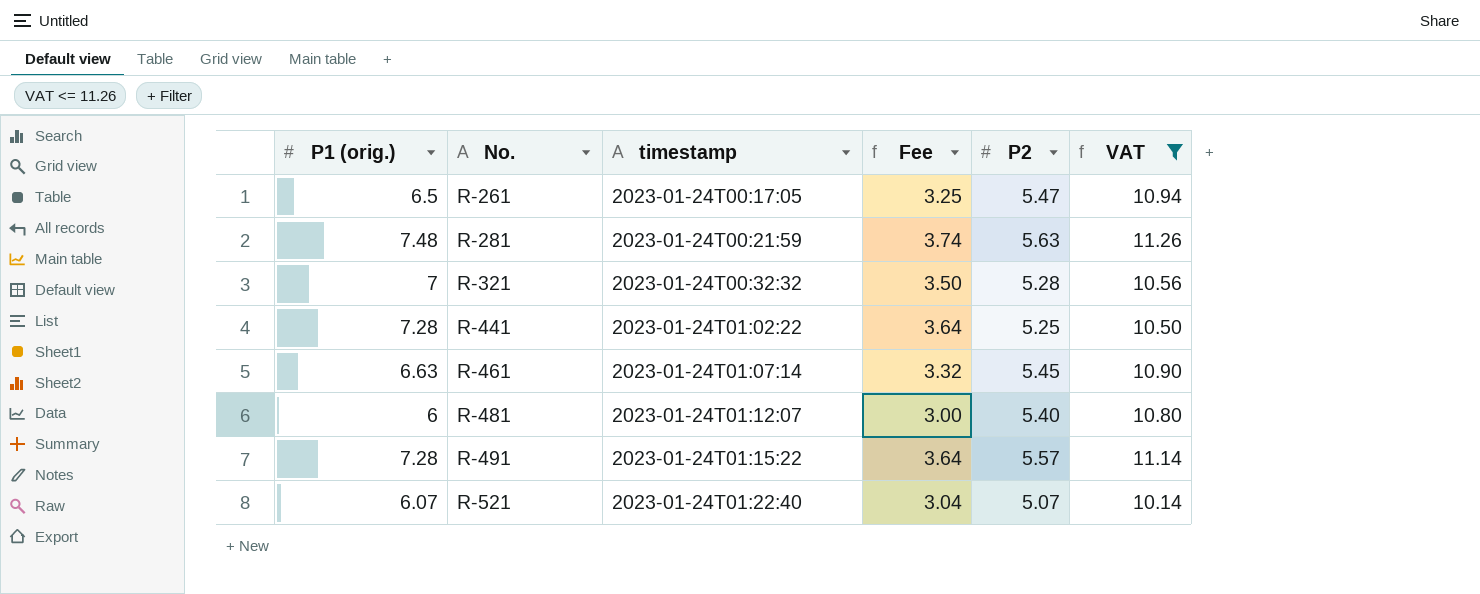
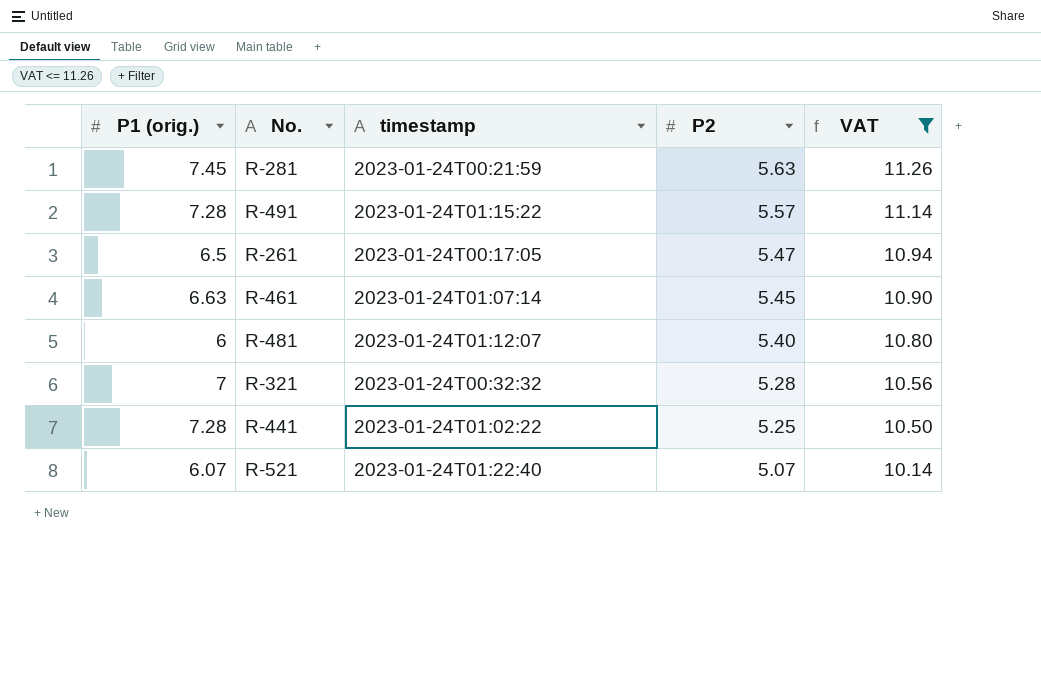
row order: No. ascending -> P2 descending
column Fee | formula: [P1 (orig.)] * 0.5 -> none
R-281 | P1 (orig.): 7.48 -> 7.45

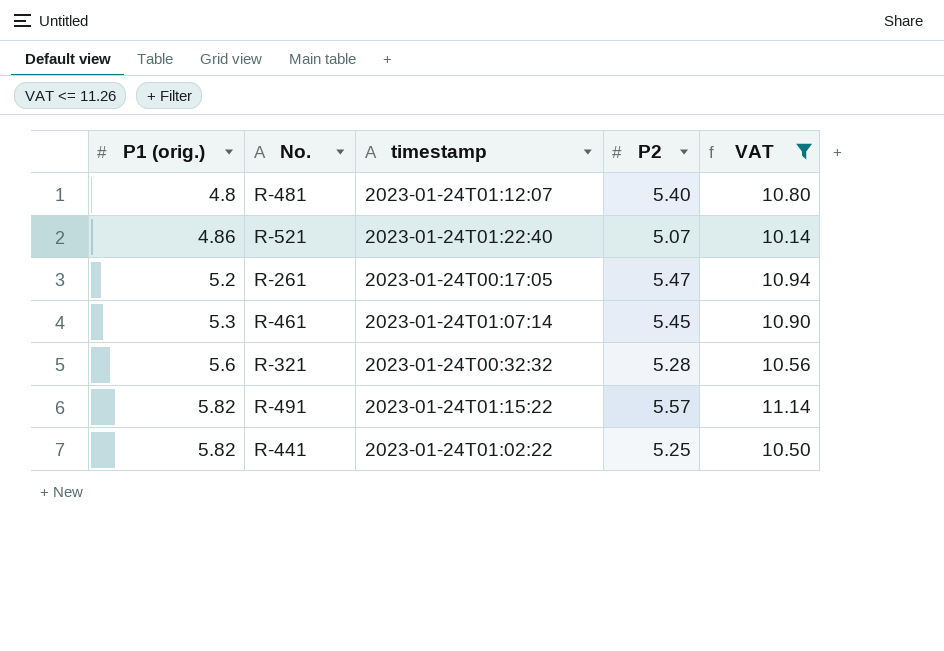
row order: P2 descending -> P1 (orig.) ascending
row R-281: 7.45 | 2023-01-24T00:21:59 | 5.63 | 11.26 -> none
R-481 | P1 (orig.): 6 -> 4.8
R-521 | P1 (orig.): 6.07 -> 4.86
R-261 | P1 (orig.): 6.5 -> 5.2
R-461 | P1 (orig.): 6.63 -> 5.3
R-321 | P1 (orig.): 7 -> 5.6
R-491 | P1 (orig.): 7.28 -> 5.82
R-441 | P1 (orig.): 7.28 -> 5.82

